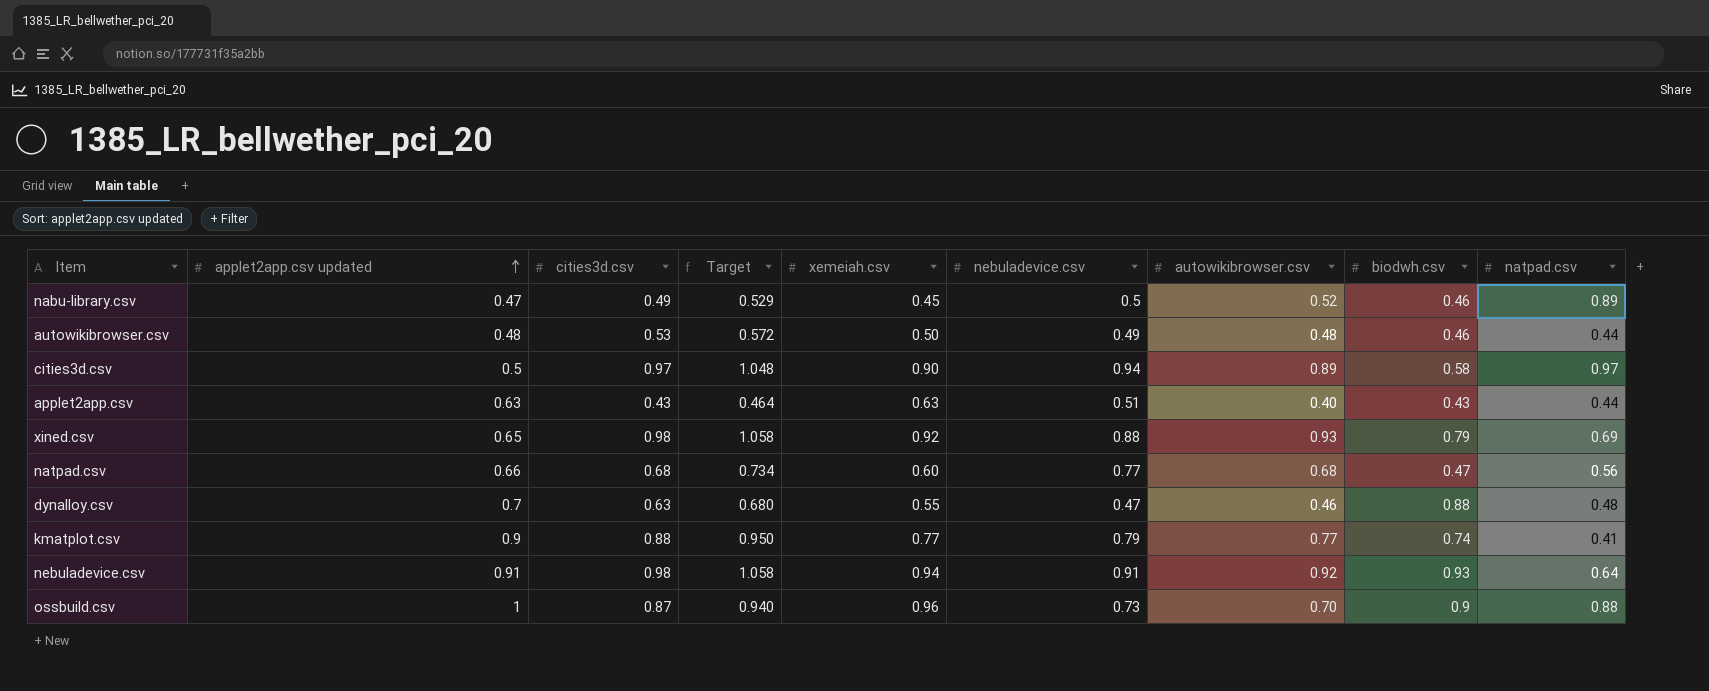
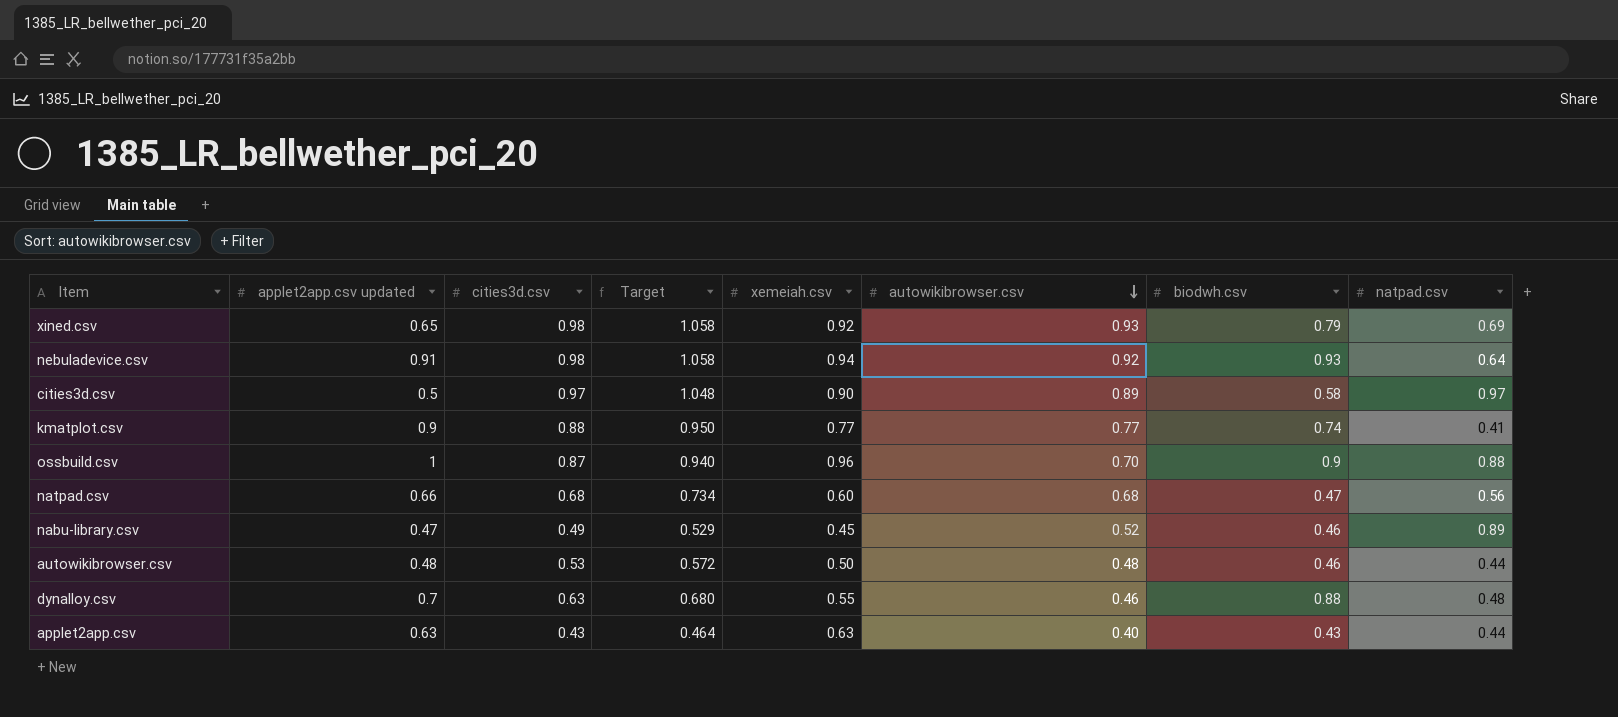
row order: applet2app.csv updated ascending -> autowikibrowser.csv descending
column nebuladevice.csv | position: 6 -> none

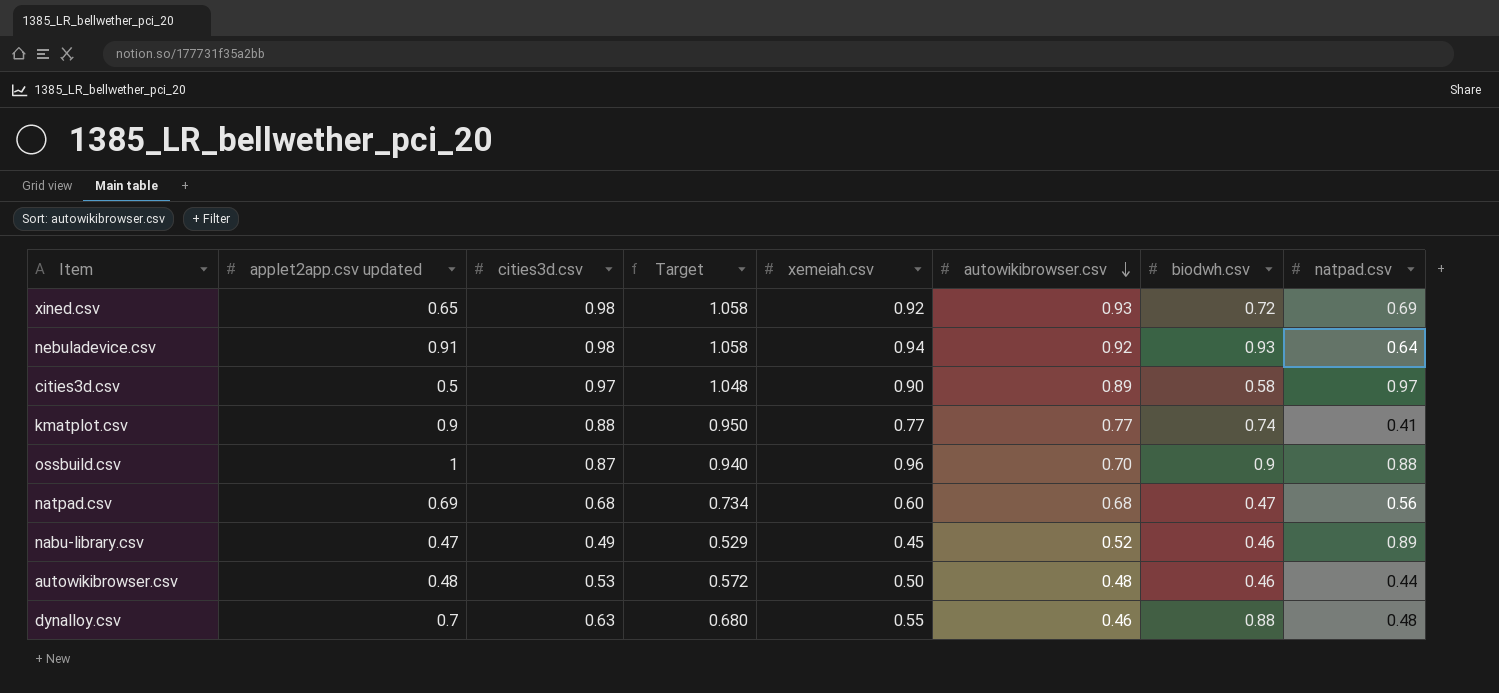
row applet2app.csv: 0.63 | 0.43 | 0.464 | 0.63 | 0.40 | 0.43 | 0.44 -> none
xined.csv | biodwh.csv: 0.79 -> 0.72
natpad.csv | applet2app.csv updated: 0.66 -> 0.69

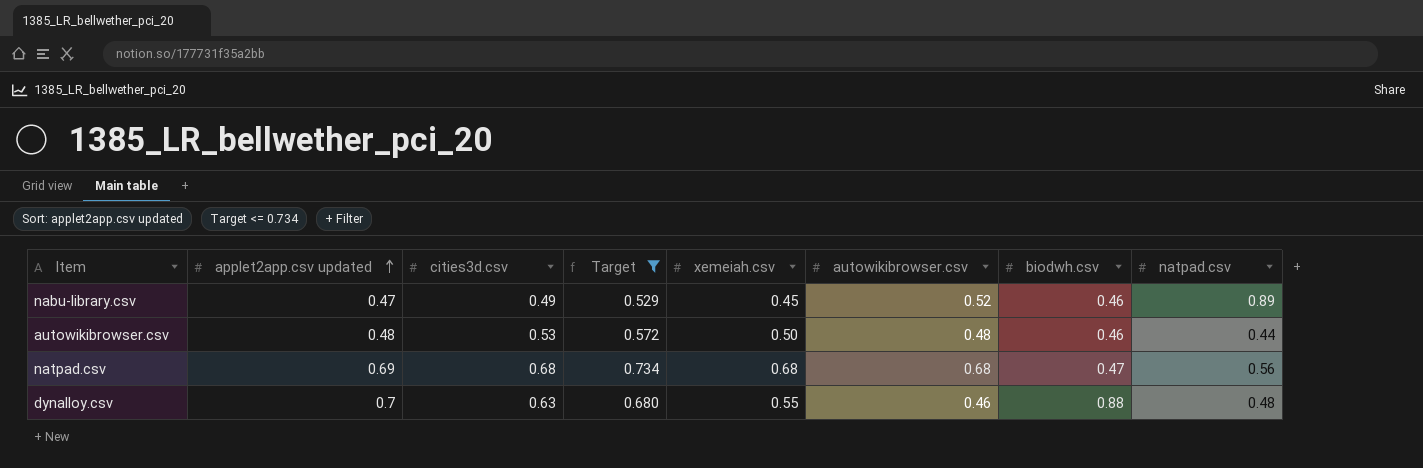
filter: none -> Target <= 0.734
row order: autowikibrowser.csv descending -> applet2app.csv updated ascending
natpad.csv | xemeiah.csv: 0.60 -> 0.68

